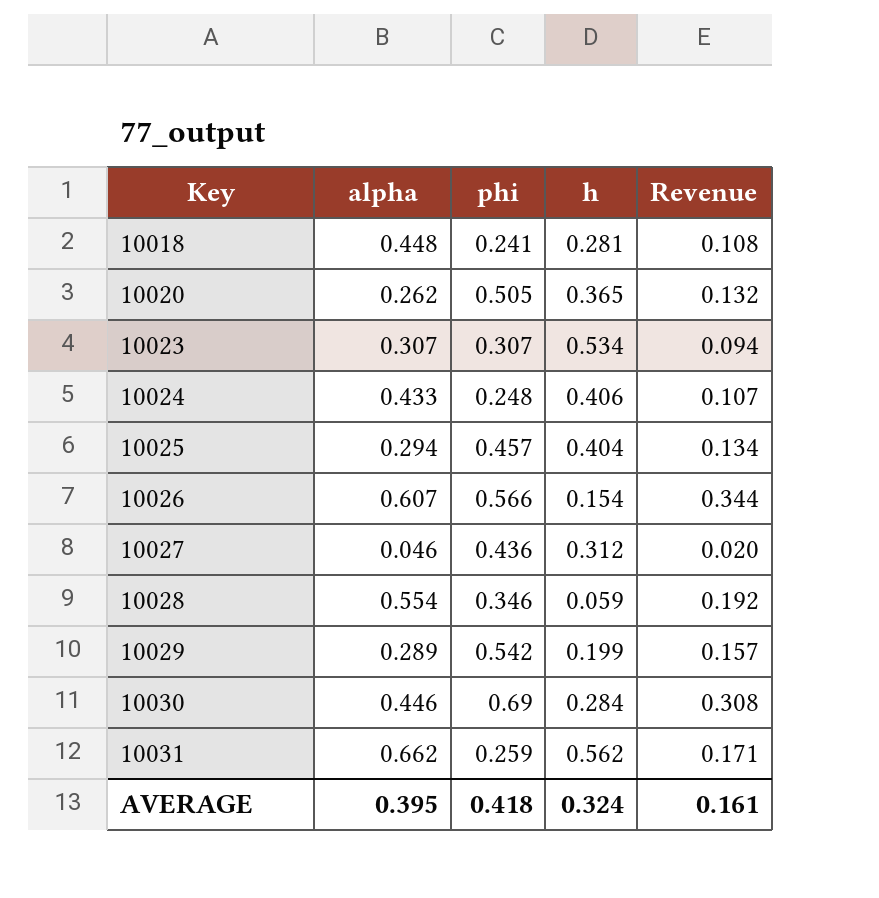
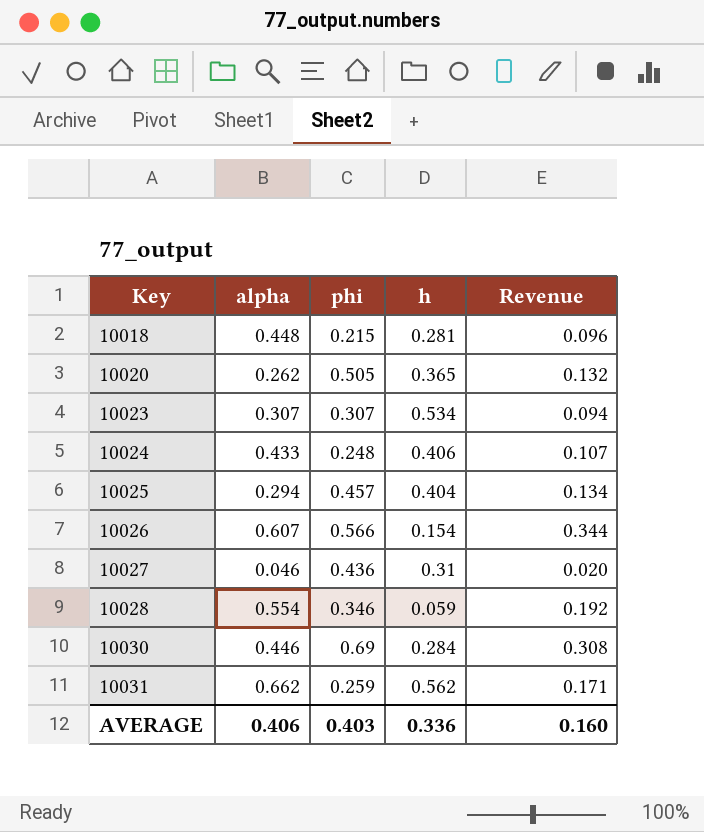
row 10029: 0.289 | 0.542 | 0.199 | 0.157 -> none
10018 | phi: 0.241 -> 0.215
10018 | Revenue: 0.108 -> 0.096
10027 | h: 0.312 -> 0.31
AVERAGE | alpha: 0.395 -> 0.406
AVERAGE | phi: 0.418 -> 0.403
AVERAGE | h: 0.324 -> 0.336
AVERAGE | Revenue: 0.161 -> 0.160

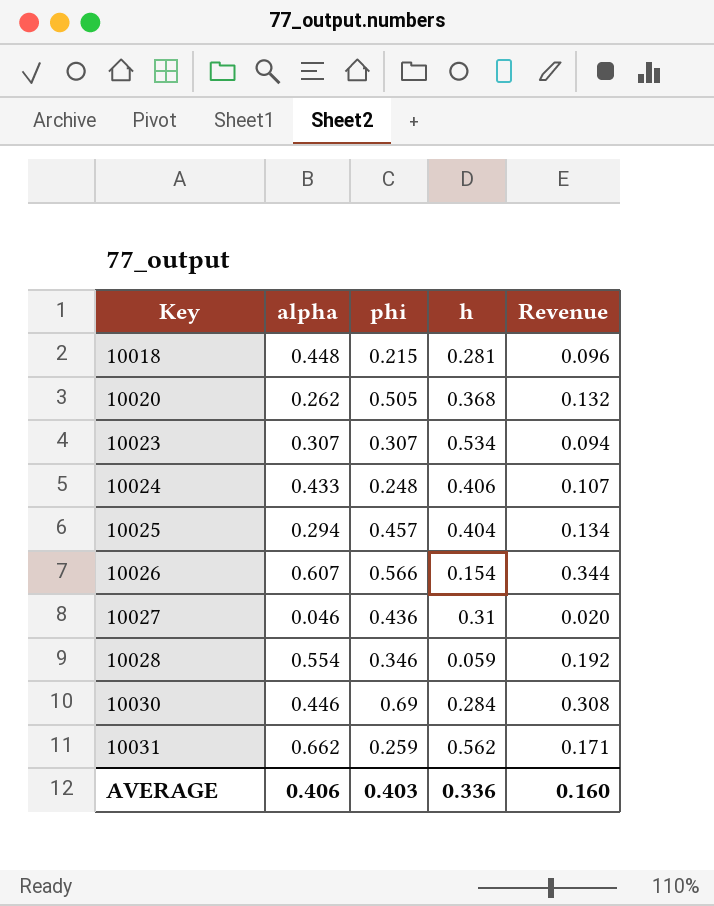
10020 | h: 0.365 -> 0.368

